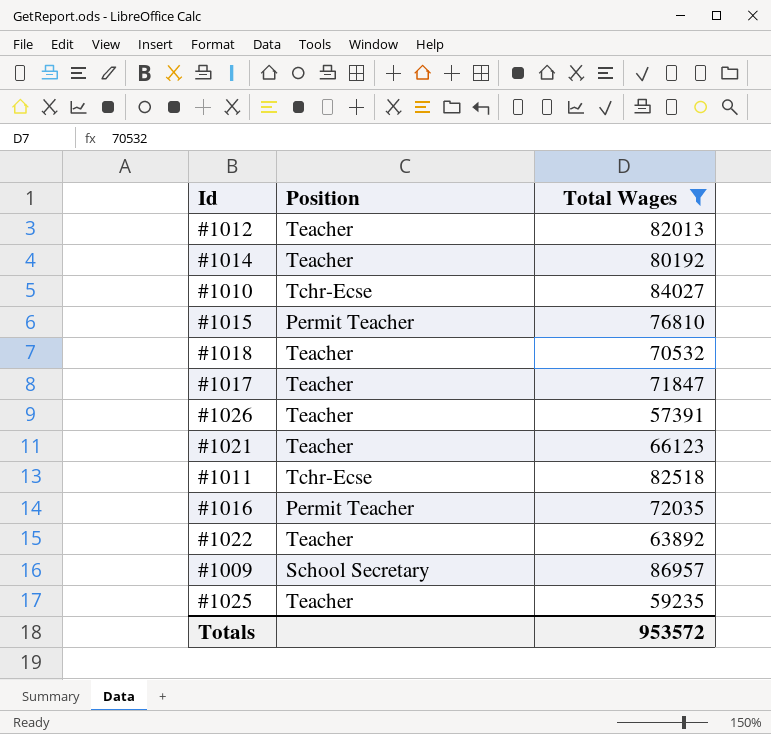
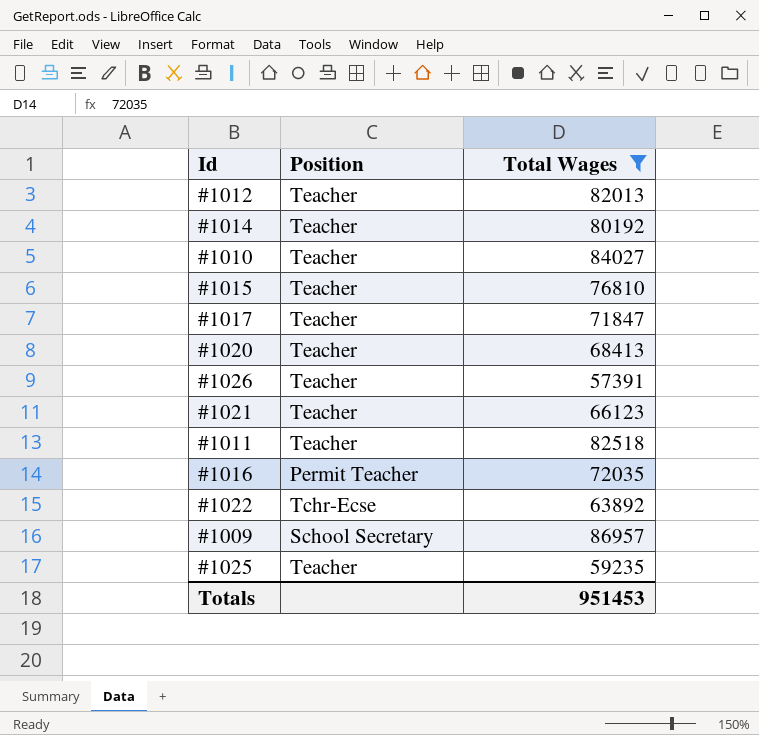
row #1018: Teacher | 70532 -> none
#1010 | Position: Tchr-Ecse -> Teacher
#1015 | Position: Permit Teacher -> Teacher
row #1020: none -> Teacher | 68413
#1011 | Position: Tchr-Ecse -> Teacher
#1022 | Position: Teacher -> Tchr-Ecse
Totals | Total Wages: 953572 -> 951453

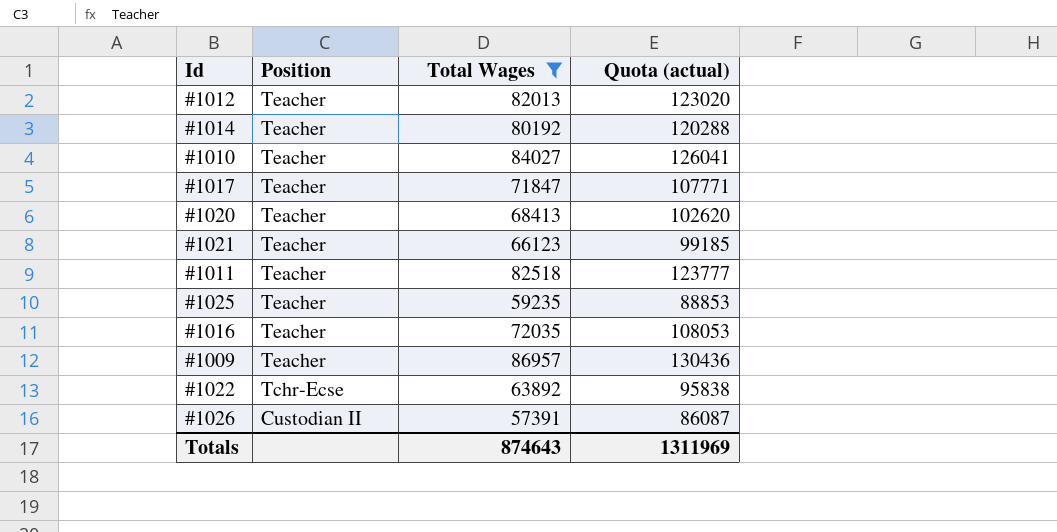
row order: none -> Position descending
column Quota (actual) | formula: none -> [Total Wages] * 1.5
row #1015: Teacher | 76810 -> none
#1016 | Position: Permit Teacher -> Teacher
#1009 | Position: School Secretary -> Teacher
#1026 | Position: Teacher -> Custodian II
Totals | Total Wages: 951453 -> 874643

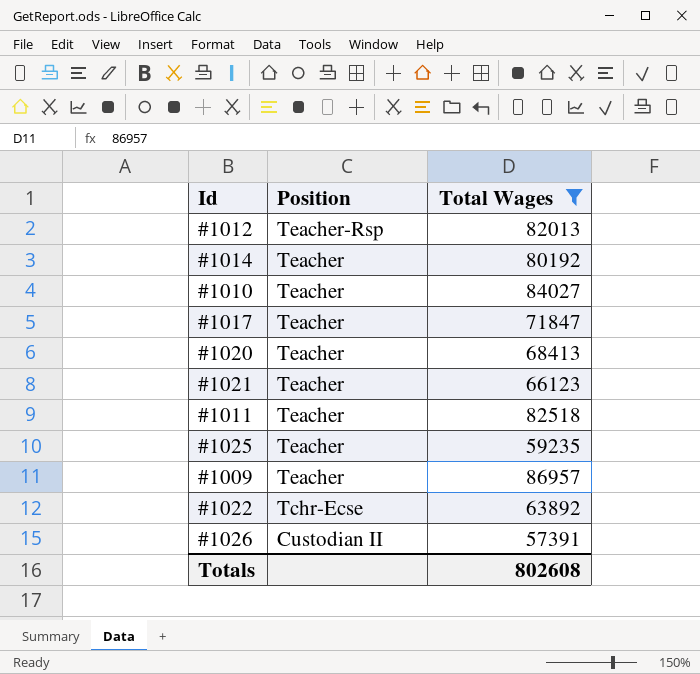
column Quota (actual) | formula: [Total Wages] * 1.5 -> none
row #1016: Teacher | 72035 | 108053 -> none
#1012 | Position: Teacher -> Teacher-Rsp
Totals | Total Wages: 874643 -> 802608

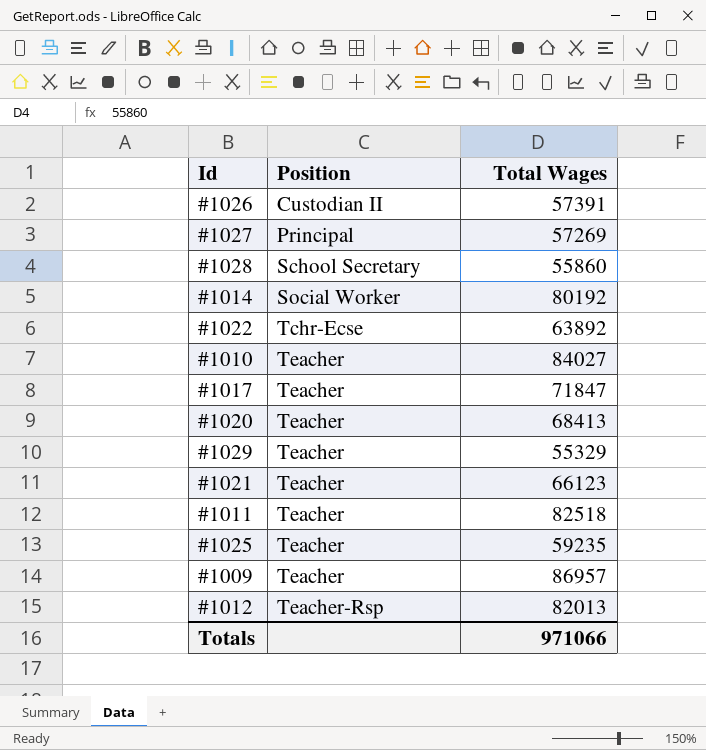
filter: Total Wages >= 57391 -> none
row order: Position descending -> Position ascending
#1014 | Position: Teacher -> Social Worker
Totals | Total Wages: 802608 -> 971066

